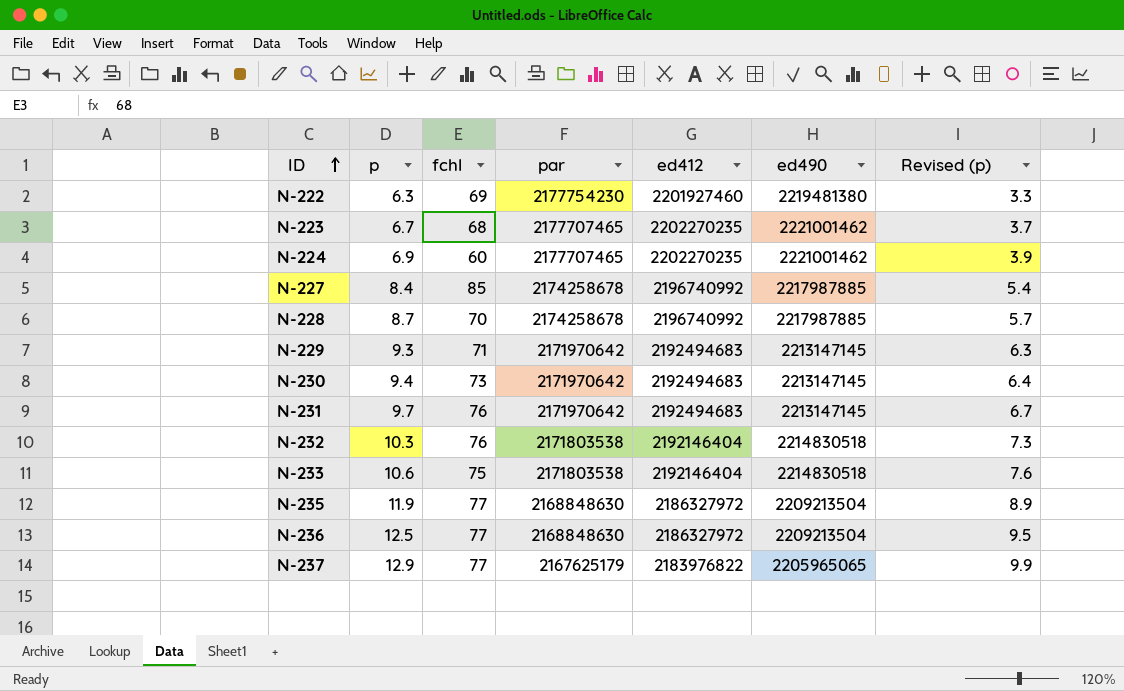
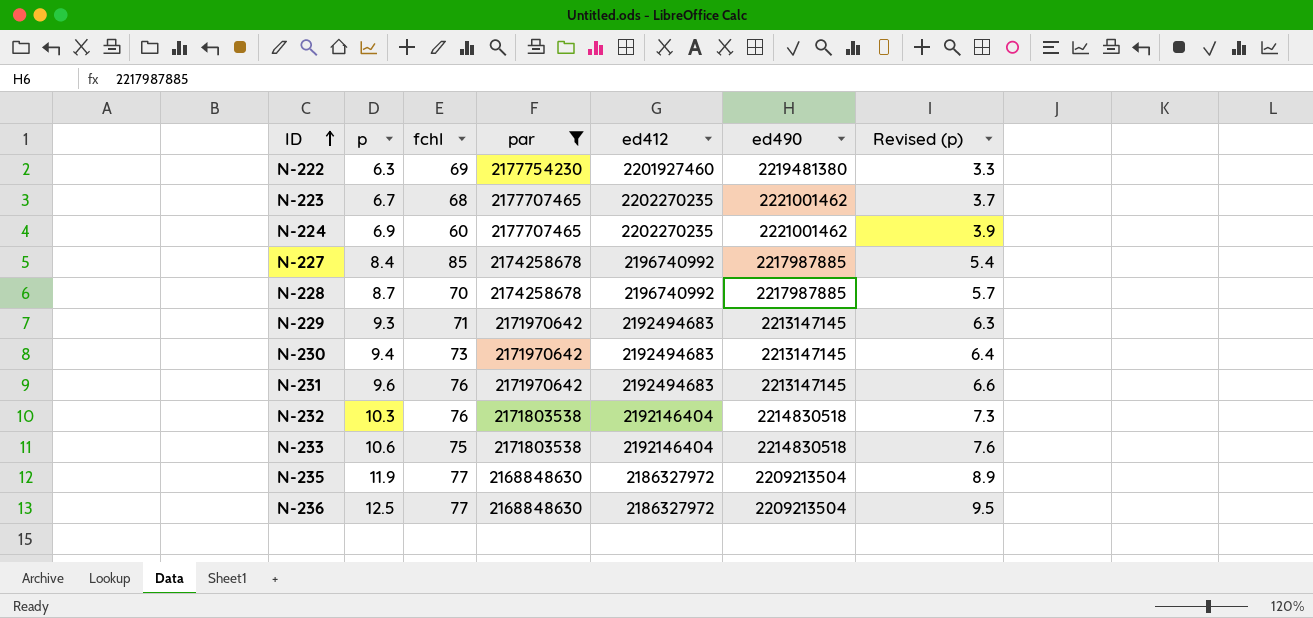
filter: none -> par != 2167625179
N-231 | p: 9.7 -> 9.6
N-231 | Revised (p): 6.7 -> 6.6

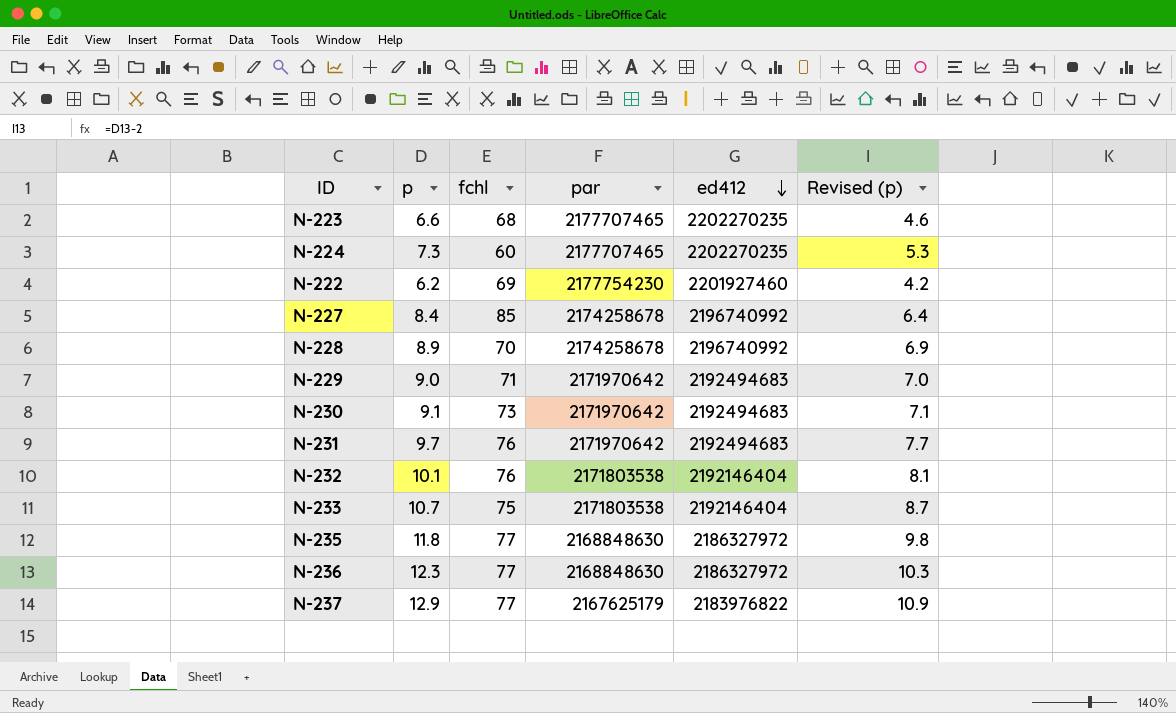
filter: par != 2167625179 -> none
row order: ID ascending -> ed412 descending
column ed490 | position: 6 -> none
column Revised (p) | formula: [p] - 3 -> [p] - 2
N-223 | p: 6.7 -> 6.6
N-224 | p: 6.9 -> 7.3
N-222 | p: 6.3 -> 6.2
N-228 | p: 8.7 -> 8.9
N-229 | p: 9.3 -> 9.0
N-230 | p: 9.4 -> 9.1
N-231 | p: 9.6 -> 9.7
N-232 | p: 10.3 -> 10.1
N-233 | p: 10.6 -> 10.7
N-235 | p: 11.9 -> 11.8
N-236 | p: 12.5 -> 12.3

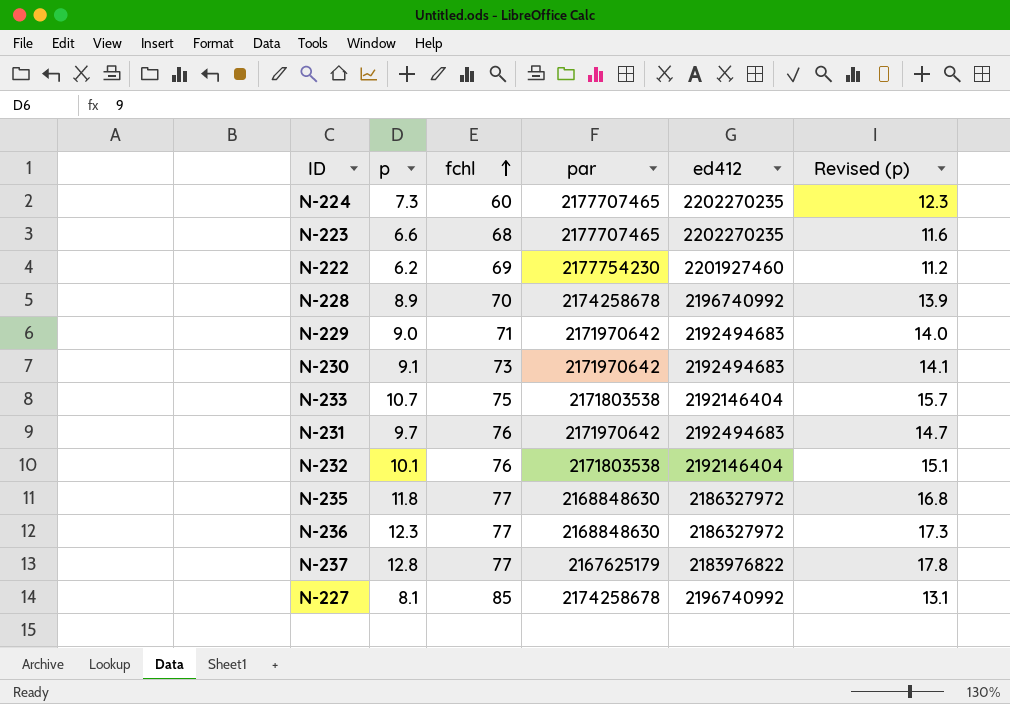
row order: ed412 descending -> fchl ascending
column Revised (p) | formula: [p] - 2 -> [p] + 5
N-237 | p: 12.9 -> 12.8
N-227 | p: 8.4 -> 8.1

